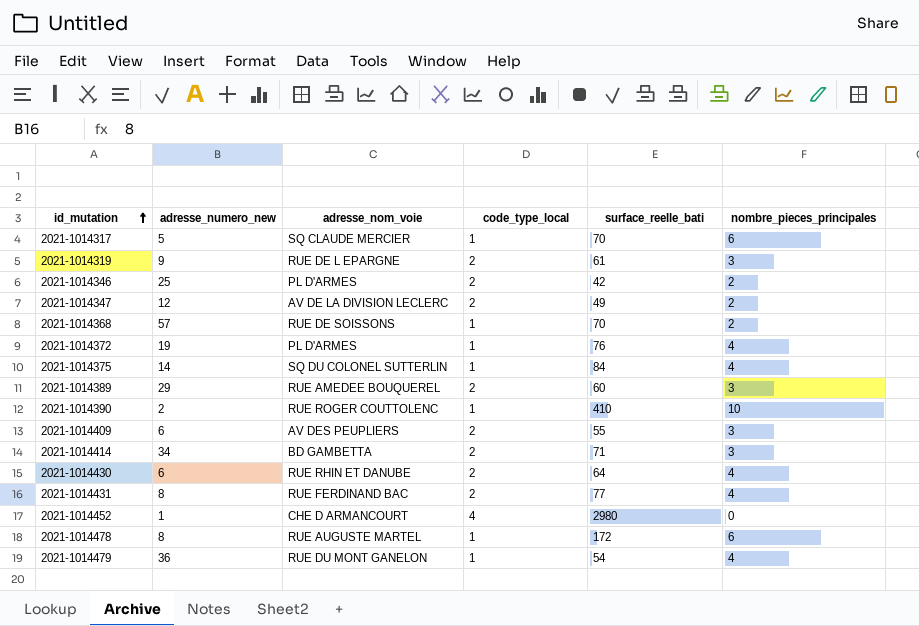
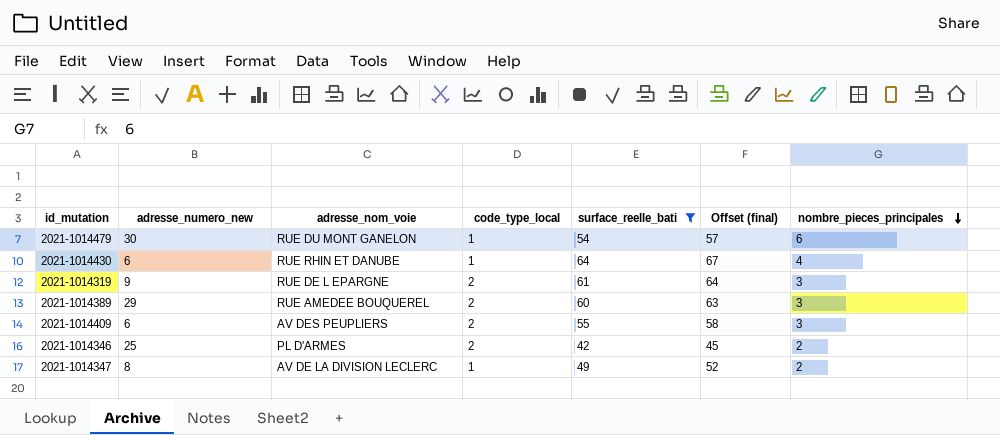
filter: none -> surface_reelle_bati <= 64
row order: id_mutation ascending -> nombre_pieces_principales descending
column Offset (final) | formula: none -> [surface_reelle_bati] + 3
2021-1014479 | adresse_numero_new: 36 -> 30
2021-1014479 | nombre_pieces_principales: 4 -> 6
2021-1014430 | code_type_local: 2 -> 1
2021-1014347 | adresse_numero_new: 12 -> 8
2021-1014347 | code_type_local: 2 -> 1

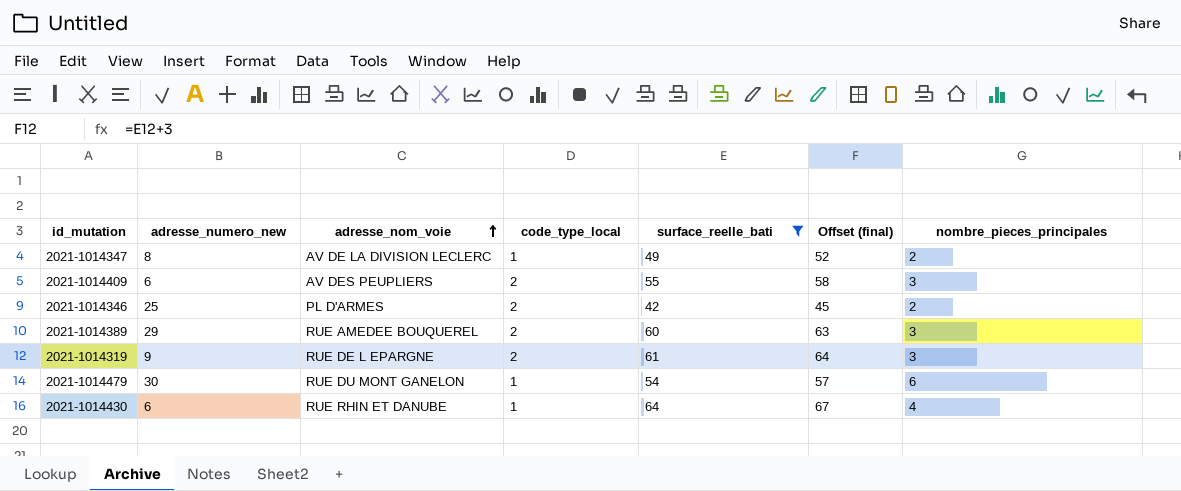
row order: nombre_pieces_principales descending -> adresse_nom_voie ascending

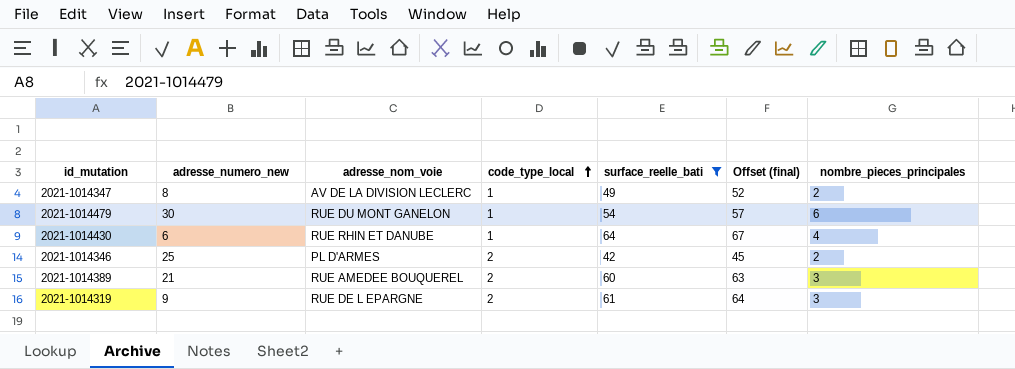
row order: adresse_nom_voie ascending -> code_type_local ascending
row 2021-1014409: 6 | AV DES PEUPLIERS | 2 | 55 | 58 | 3 -> none
2021-1014389 | adresse_numero_new: 29 -> 21

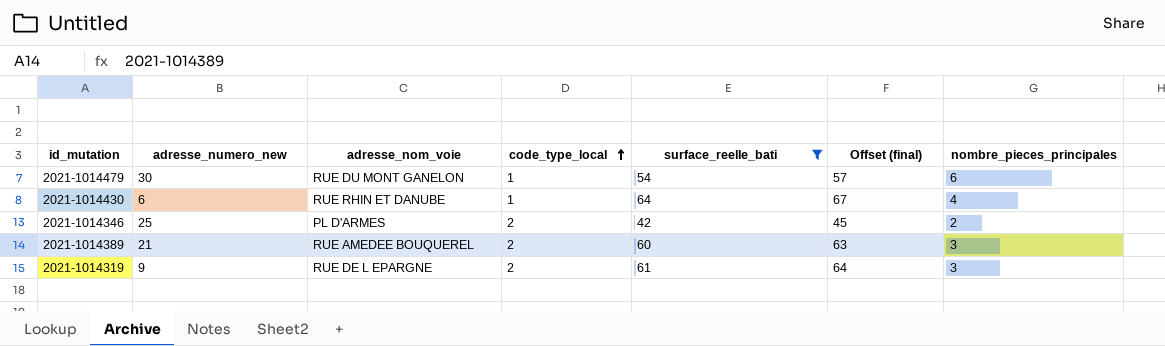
row 2021-1014347: 8 | AV DE LA DIVISION LECLERC | 1 | 49 | 52 | 2 -> none

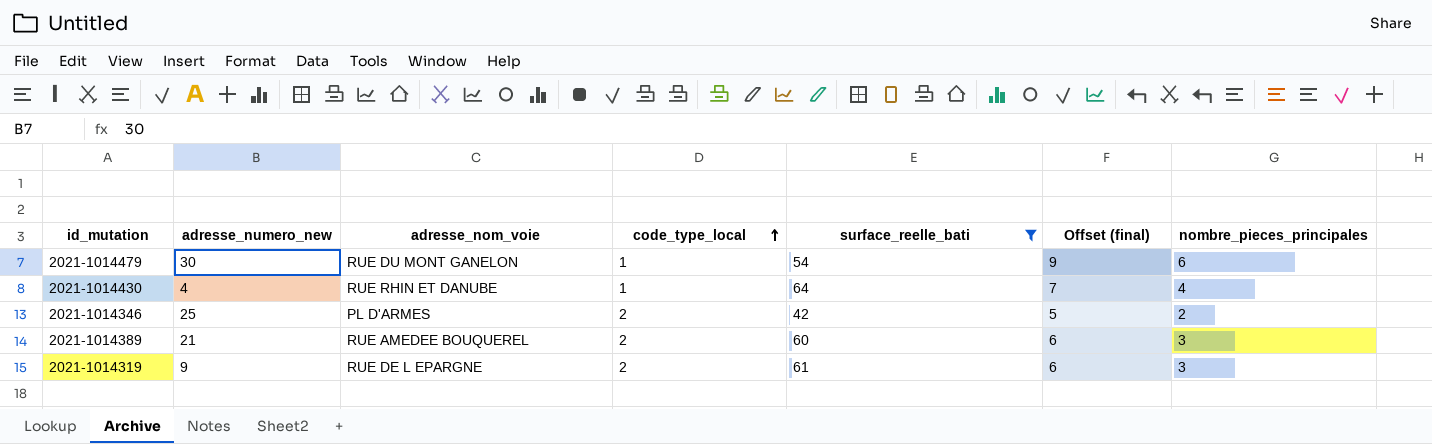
column Offset (final) | formula: [surface_reelle_bati] + 3 -> [nombre_pieces_principales] + 3
2021-1014430 | adresse_numero_new: 6 -> 4

